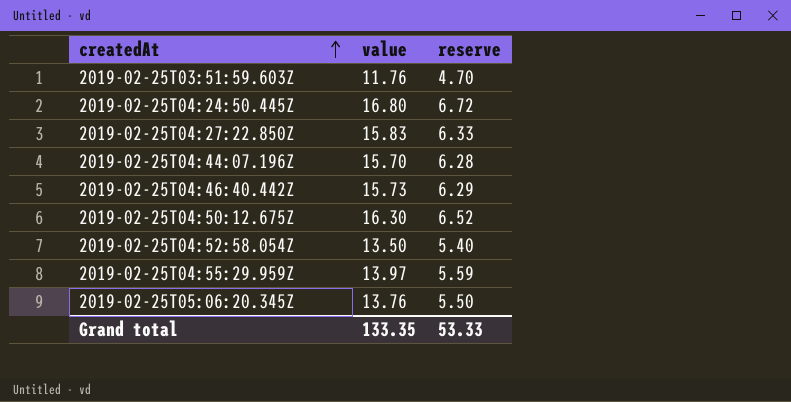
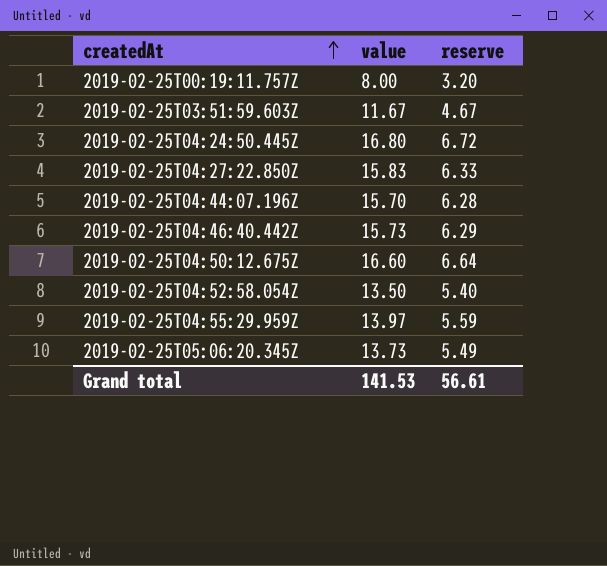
row 2019-02-25T00:19:11.757Z: none -> 8.00 | 3.20
2019-02-25T03:51:59.603Z | value: 11.76 -> 11.67
2019-02-25T03:51:59.603Z | reserve: 4.70 -> 4.67
2019-02-25T04:50:12.675Z | value: 16.30 -> 16.60
2019-02-25T04:50:12.675Z | reserve: 6.52 -> 6.64
2019-02-25T05:06:20.345Z | value: 13.76 -> 13.73
2019-02-25T05:06:20.345Z | reserve: 5.50 -> 5.49
Grand total | value: 133.35 -> 141.53
Grand total | reserve: 53.33 -> 56.61

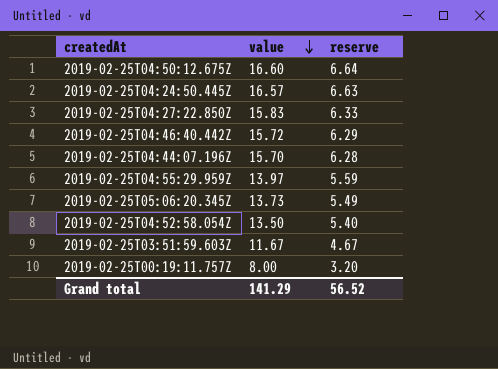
row order: createdAt ascending -> value descending
2019-02-25T04:24:50.445Z | value: 16.80 -> 16.57
2019-02-25T04:24:50.445Z | reserve: 6.72 -> 6.63
2019-02-25T04:46:40.442Z | value: 15.73 -> 15.72
Grand total | value: 141.53 -> 141.29
Grand total | reserve: 56.61 -> 56.52

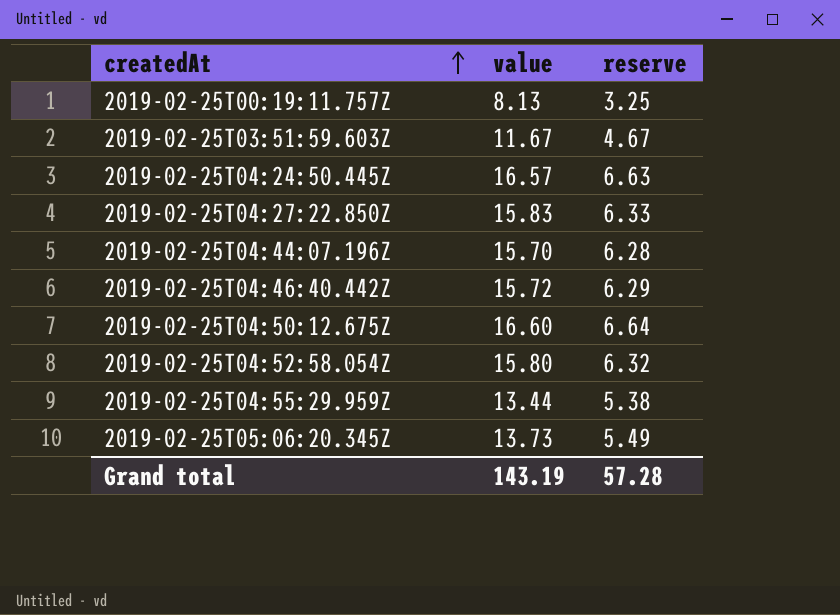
row order: value descending -> createdAt ascending
2019-02-25T00:19:11.757Z | value: 8.00 -> 8.13
2019-02-25T00:19:11.757Z | reserve: 3.20 -> 3.25
2019-02-25T04:52:58.054Z | value: 13.50 -> 15.80
2019-02-25T04:52:58.054Z | reserve: 5.40 -> 6.32
2019-02-25T04:55:29.959Z | value: 13.97 -> 13.44
2019-02-25T04:55:29.959Z | reserve: 5.59 -> 5.38
Grand total | value: 141.29 -> 143.19
Grand total | reserve: 56.52 -> 57.28

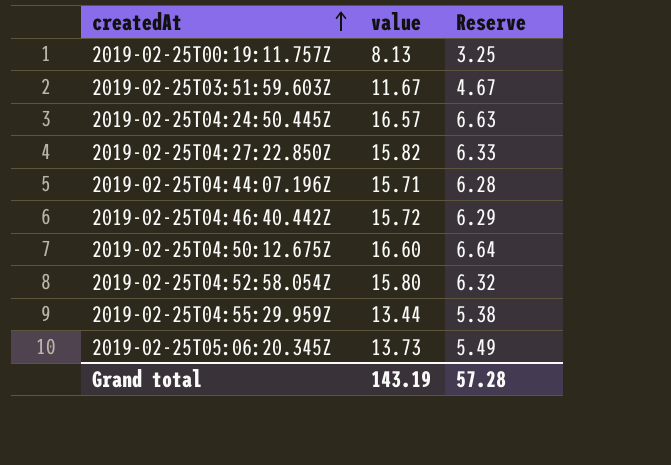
column name: reserve -> Reserve
2019-02-25T04:27:22.850Z | value: 15.83 -> 15.82
2019-02-25T04:44:07.196Z | value: 15.70 -> 15.71

